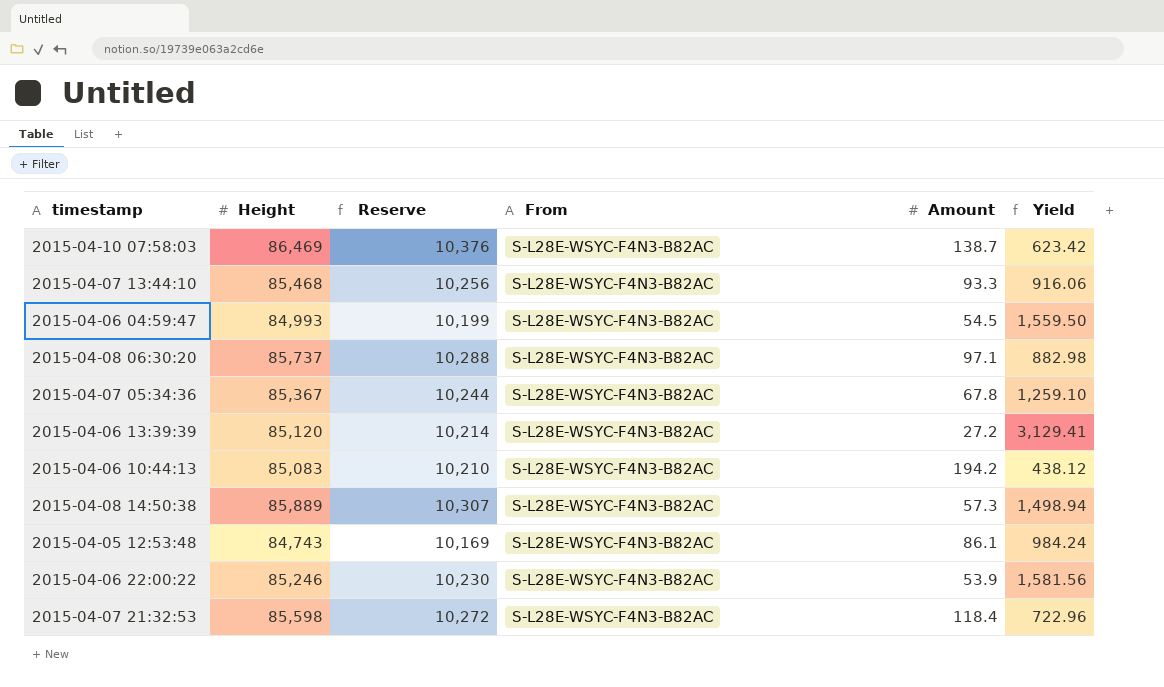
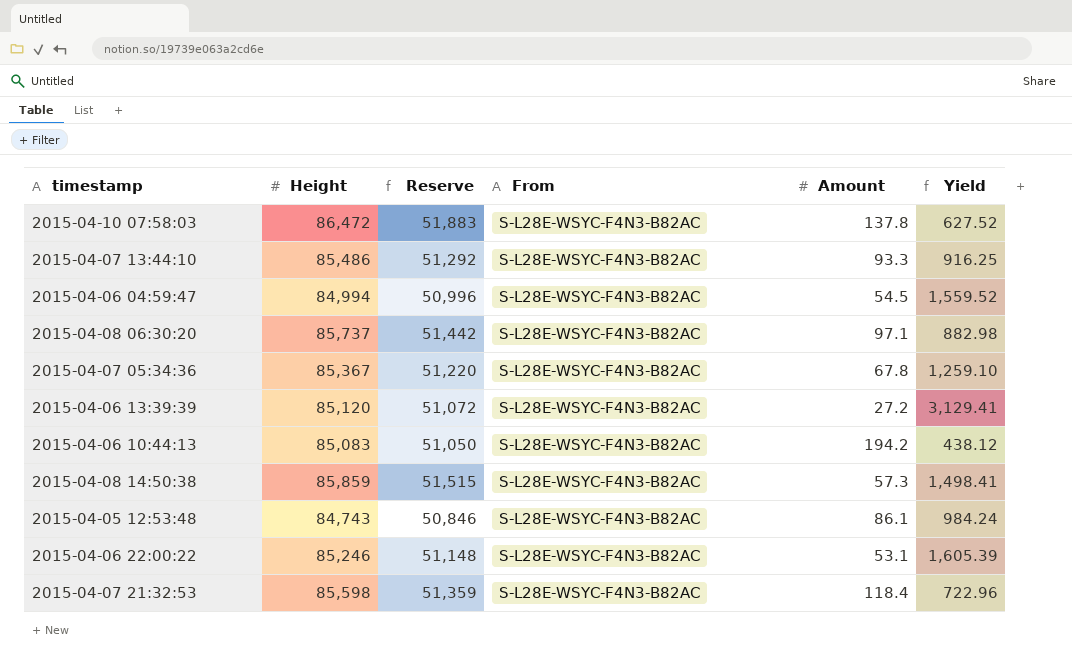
column Reserve | formula: [Height] * 0.12 -> [Height] * 0.6
2015-04-10 07:58:03 | Height: 86,469 -> 86,472
2015-04-10 07:58:03 | Amount: 138.7 -> 137.8
2015-04-10 07:58:03 | Yield: 623.42 -> 627.52
2015-04-07 13:44:10 | Height: 85,468 -> 85,486
2015-04-07 13:44:10 | Yield: 916.06 -> 916.25
2015-04-06 04:59:47 | Height: 84,993 -> 84,994
2015-04-06 04:59:47 | Yield: 1,559.50 -> 1,559.52
2015-04-08 14:50:38 | Height: 85,889 -> 85,859
2015-04-08 14:50:38 | Yield: 1,498.94 -> 1,498.41
2015-04-06 22:00:22 | Amount: 53.9 -> 53.1
2015-04-06 22:00:22 | Yield: 1,581.56 -> 1,605.39

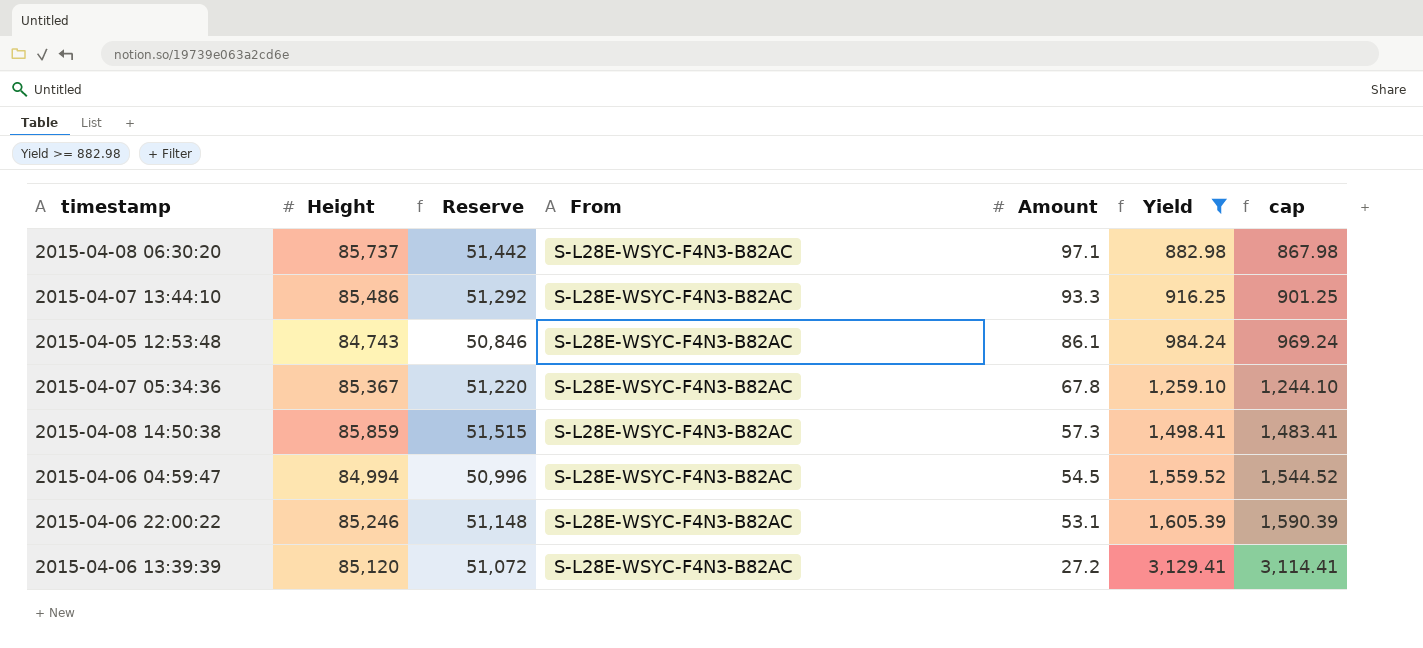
filter: none -> Yield >= 882.98
row order: none -> Amount descending
column cap | formula: none -> [Yield] - 15

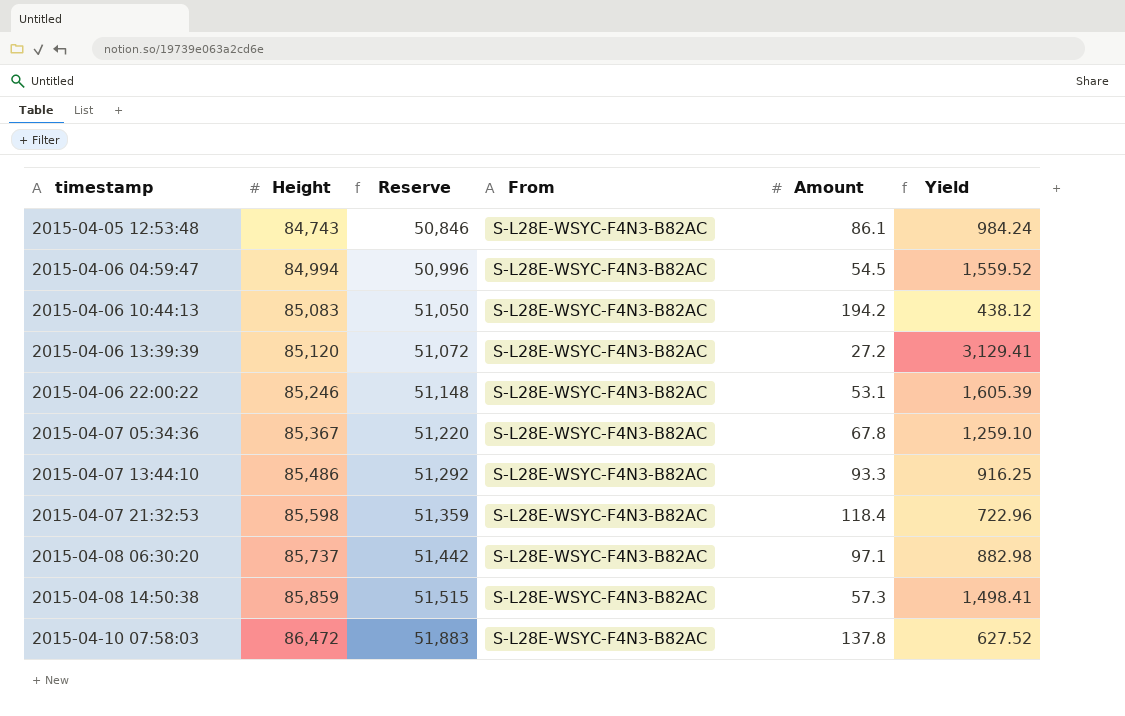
filter: Yield >= 882.98 -> none
row order: Amount descending -> timestamp ascending
column cap | formula: [Yield] - 15 -> none

